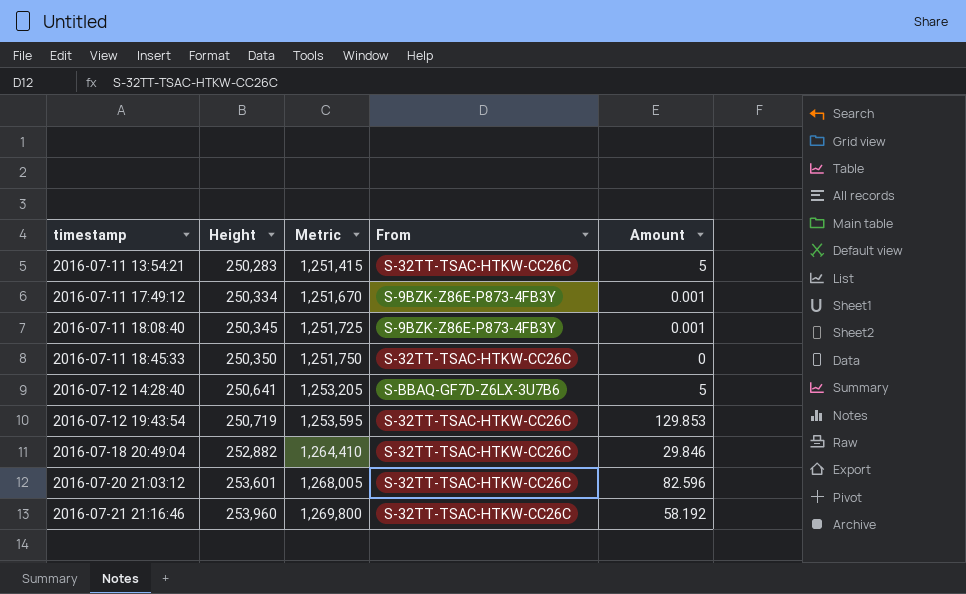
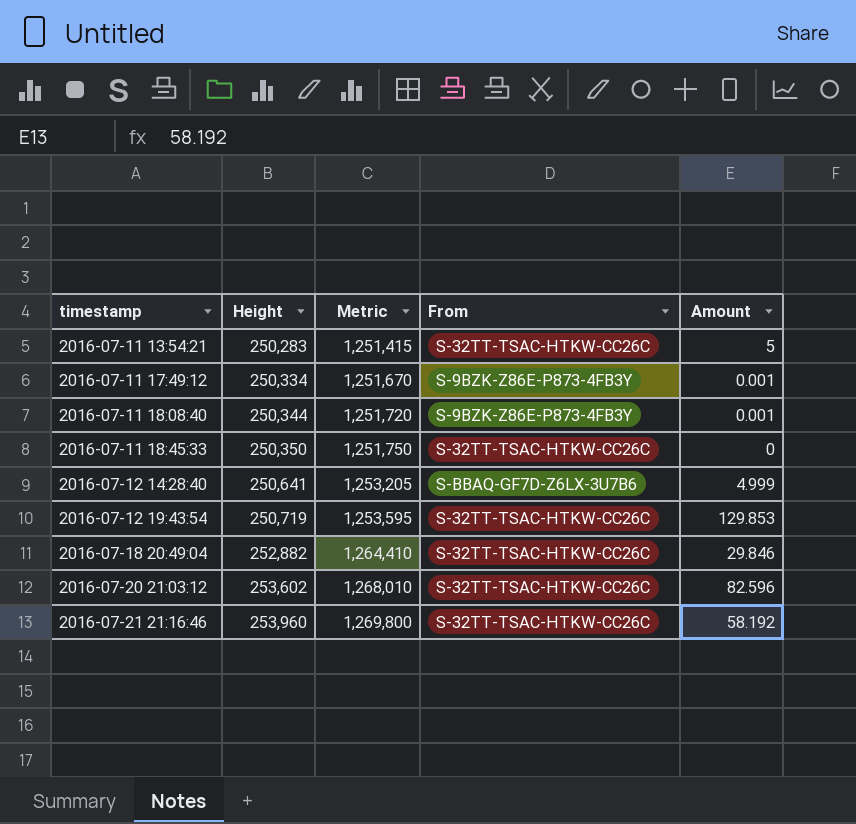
2016-07-11 18:08:40 | Height: 250,345 -> 250,344
2016-07-11 18:08:40 | Metric: 1,251,725 -> 1,251,720
2016-07-12 14:28:40 | Amount: 5 -> 4.999
2016-07-20 21:03:12 | Height: 253,601 -> 253,602
2016-07-20 21:03:12 | Metric: 1,268,005 -> 1,268,010

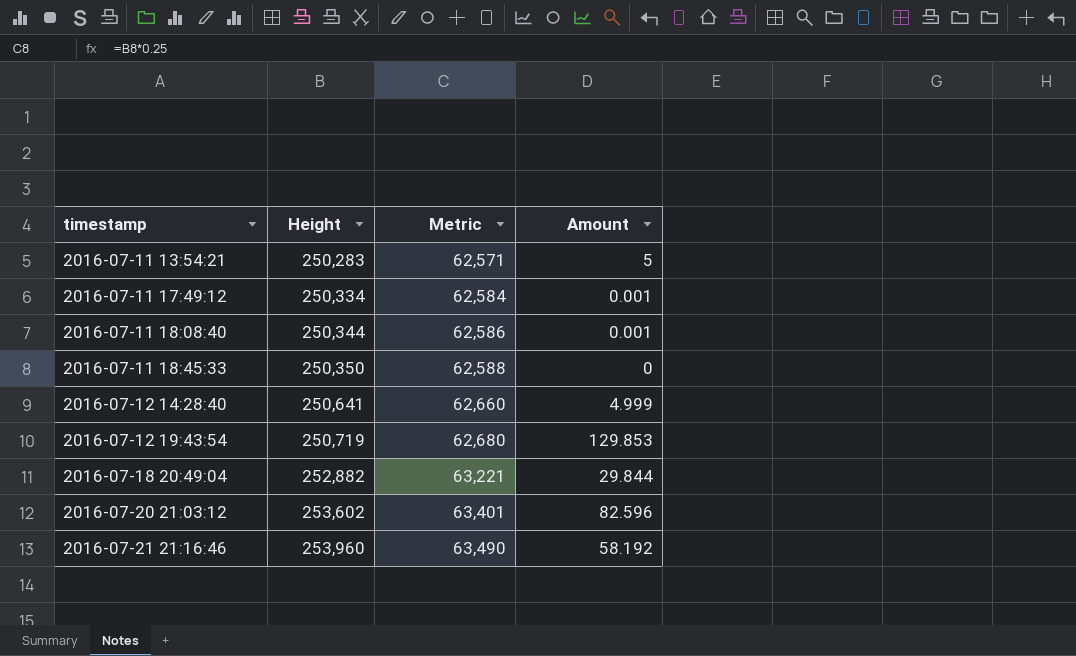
column From | position: 4 -> none
column Metric | formula: [Height] * 5 -> [Height] * 0.25
2016-07-18 20:49:04 | Amount: 29.846 -> 29.844

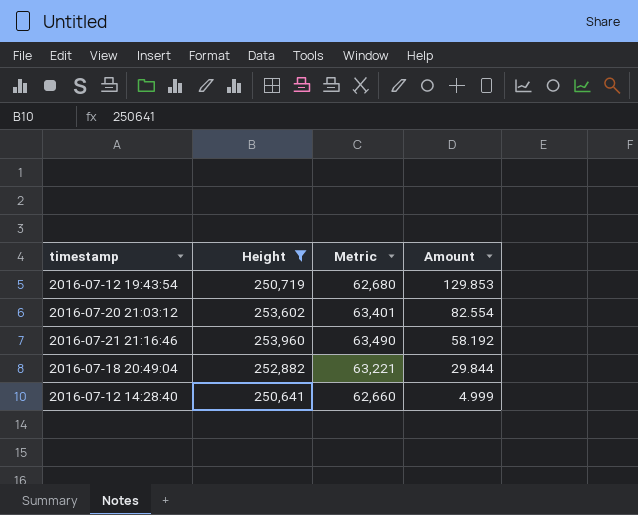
filter: none -> Height >= 250,641
row order: timestamp ascending -> Amount descending
2016-07-20 21:03:12 | Amount: 82.596 -> 82.554

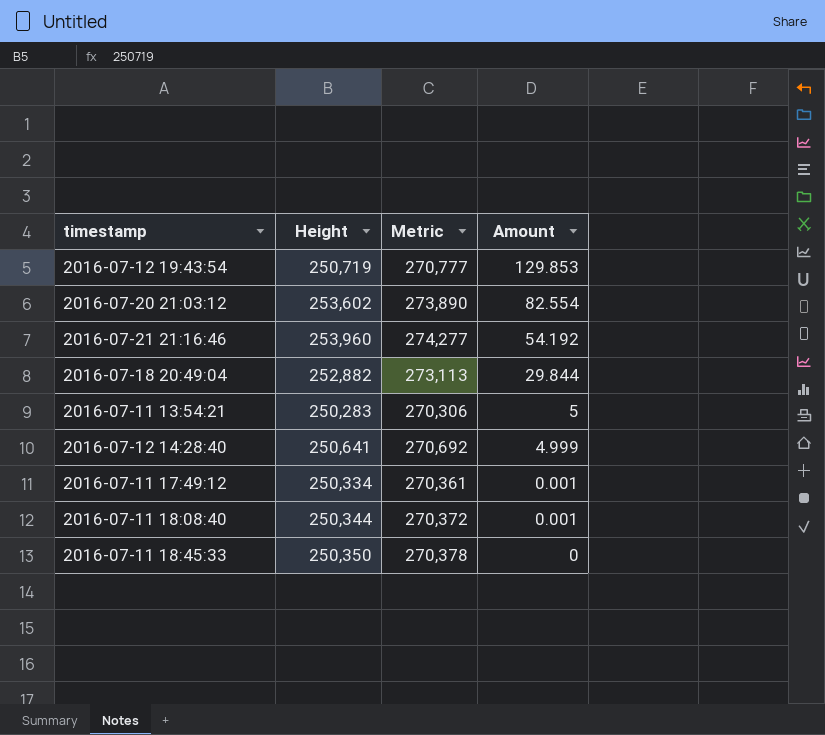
filter: Height >= 250,641 -> none
column Metric | formula: [Height] * 0.25 -> [Height] * 1.08
2016-07-21 21:16:46 | Amount: 58.192 -> 54.192

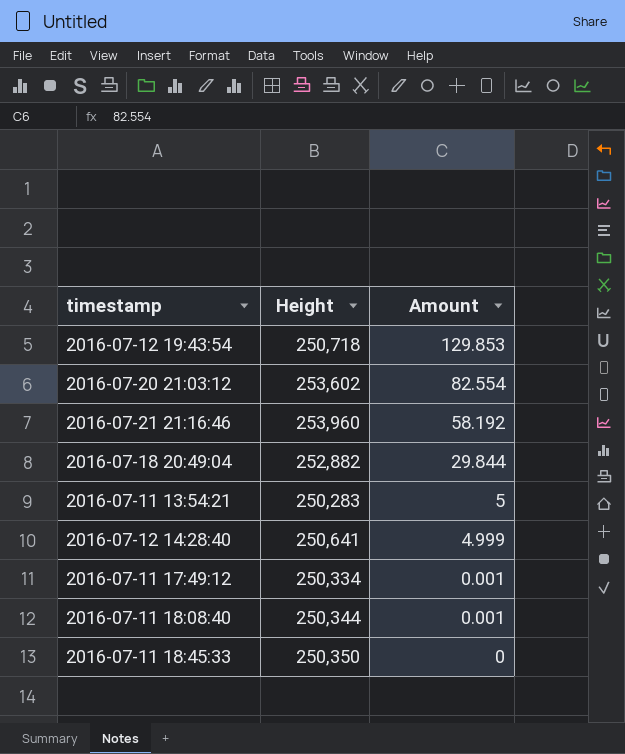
column Metric | formula: [Height] * 1.08 -> none
2016-07-12 19:43:54 | Height: 250,719 -> 250,718
2016-07-21 21:16:46 | Amount: 54.192 -> 58.192

